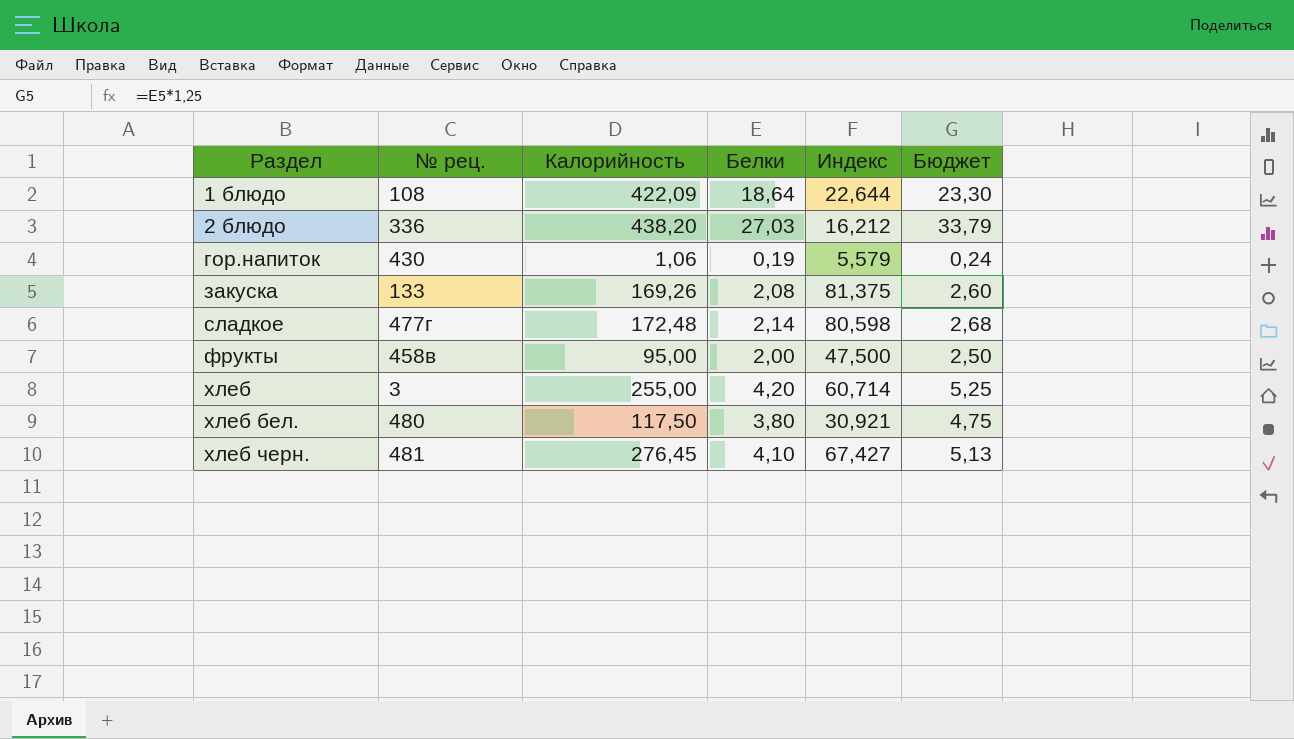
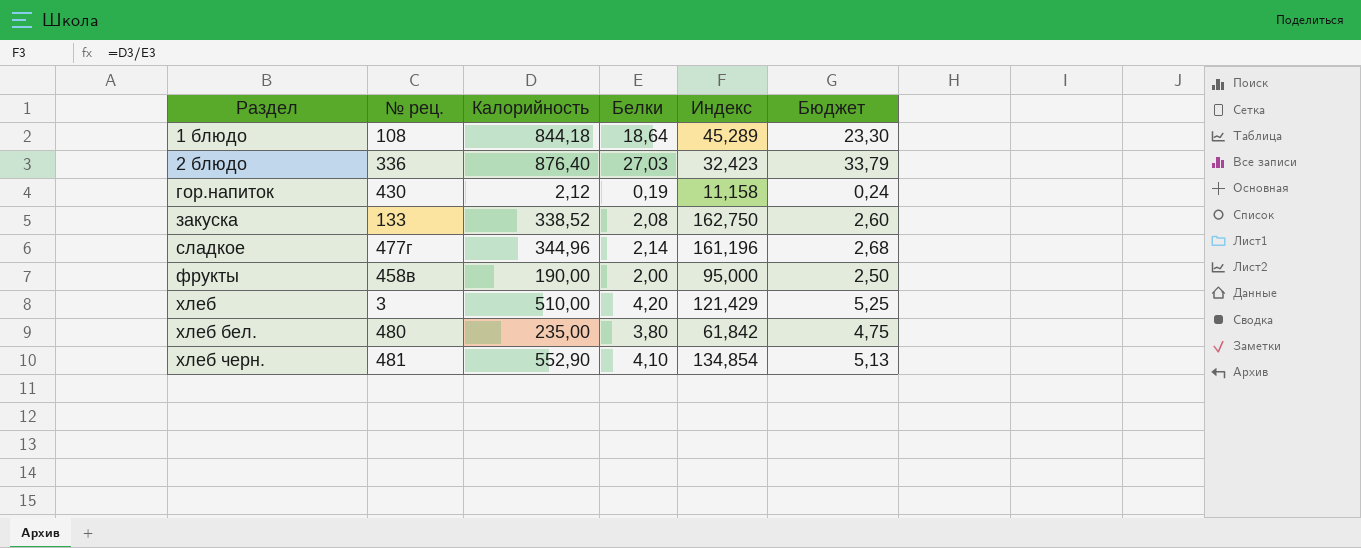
1 блюдо | Калорийность: 422,09 -> 844,18
1 блюдо | Индекс: 22,644 -> 45,289
2 блюдо | Калорийность: 438,20 -> 876,40
2 блюдо | Индекс: 16,212 -> 32,423
гор.напиток | Калорийность: 1,06 -> 2,12
гор.напиток | Индекс: 5,579 -> 11,158
закуска | Калорийность: 169,26 -> 338,52
закуска | Индекс: 81,375 -> 162,750
сладкое | Калорийность: 172,48 -> 344,96
сладкое | Индекс: 80,598 -> 161,196
фрукты | Калорийность: 95,00 -> 190,00
фрукты | Индекс: 47,500 -> 95,000
хлеб | Калорийность: 255,00 -> 510,00
хлеб | Индекс: 60,714 -> 121,429
хлеб бел. | Калорийность: 117,50 -> 235,00
хлеб бел. | Индекс: 30,921 -> 61,842
хлеб черн. | Калорийность: 276,45 -> 552,90
хлеб черн. | Индекс: 67,427 -> 134,854

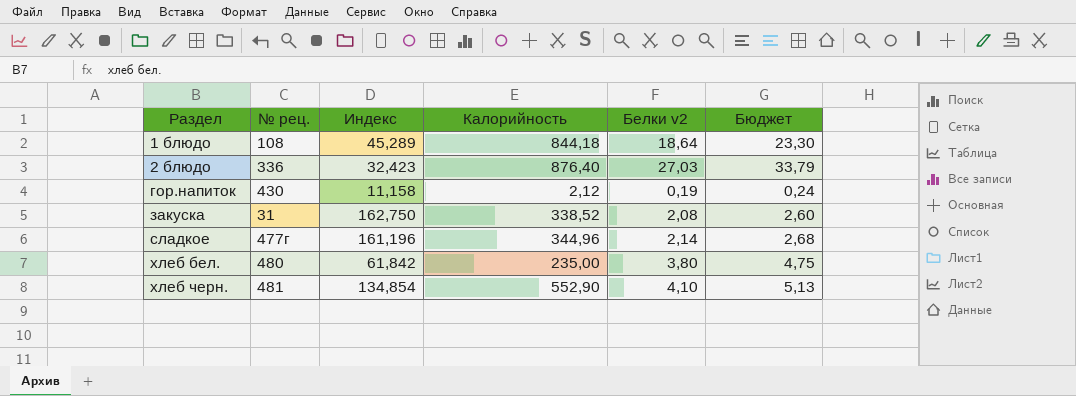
column Индекс | position: 5 -> 3
column name: Белки -> Белки v2
row фрукты: 458в | 190,00 | 2,00 | 95,000 | 2,50 -> none
row хлеб: 3 | 510,00 | 4,20 | 121,429 | 5,25 -> none
закуска | № рец.: 133 -> 31

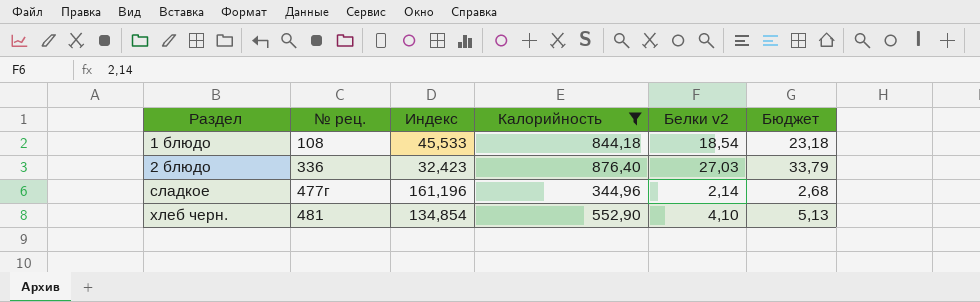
filter: none -> Калорийность >= 344,96
1 блюдо | Индекс: 45,289 -> 45,533
1 блюдо | Белки v2: 18,64 -> 18,54
1 блюдо | Бюджет: 23,30 -> 23,18

